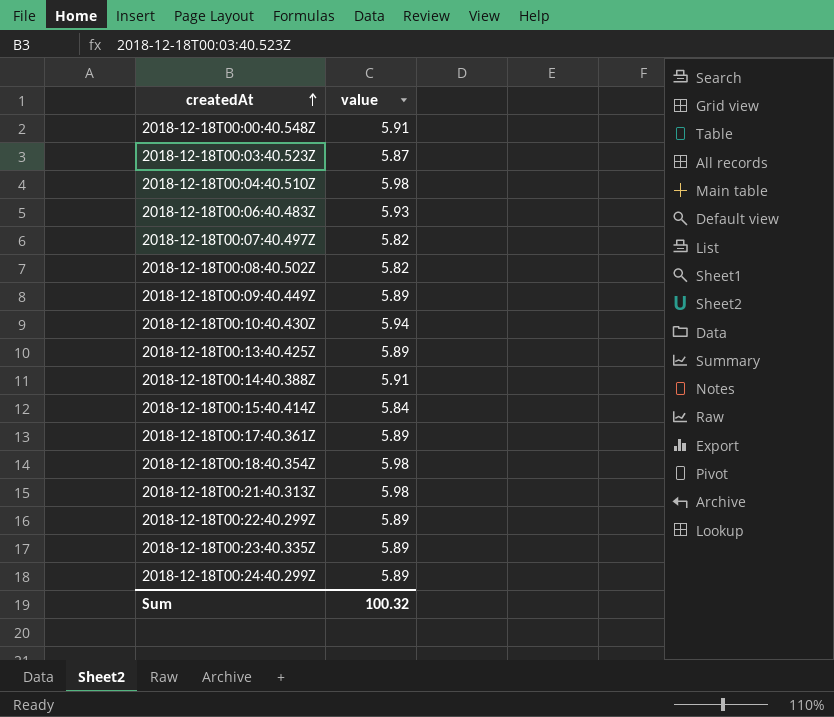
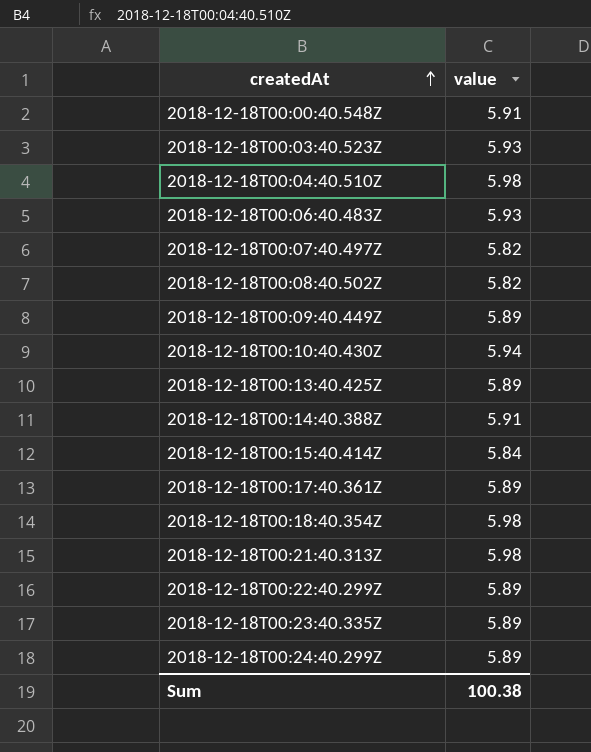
2018-12-18T00:03:40.523Z | value: 5.87 -> 5.93
Sum | value: 100.32 -> 100.38

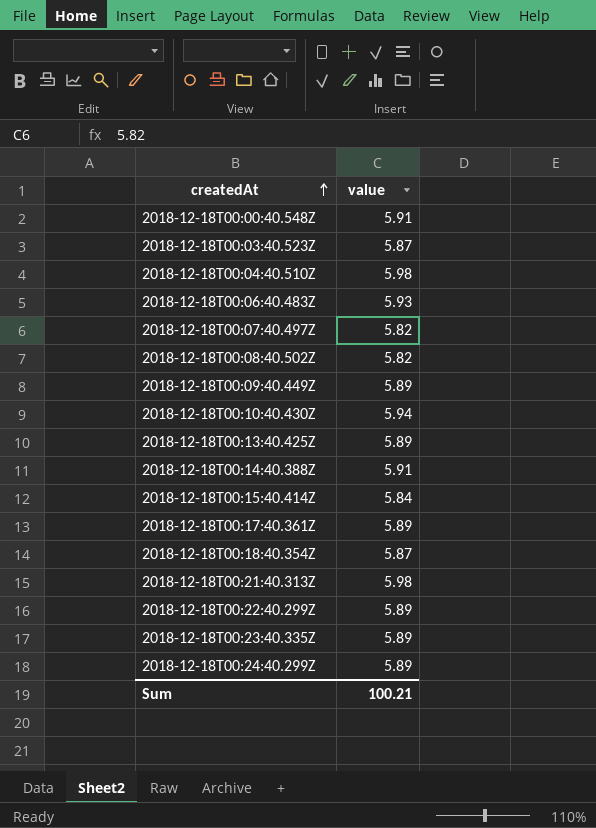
2018-12-18T00:03:40.523Z | value: 5.93 -> 5.87
2018-12-18T00:18:40.354Z | value: 5.98 -> 5.87
Sum | value: 100.38 -> 100.21

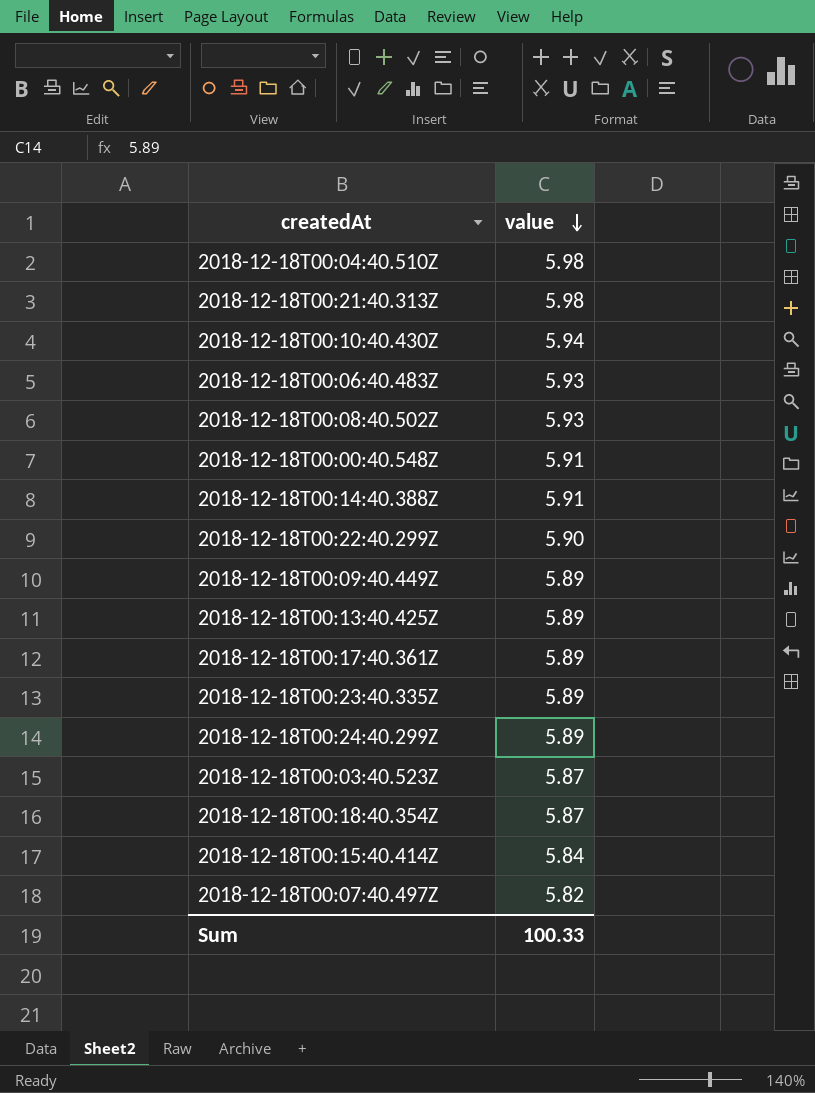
row order: createdAt ascending -> value descending
2018-12-18T00:08:40.502Z | value: 5.82 -> 5.93
2018-12-18T00:22:40.299Z | value: 5.89 -> 5.90
Sum | value: 100.21 -> 100.33

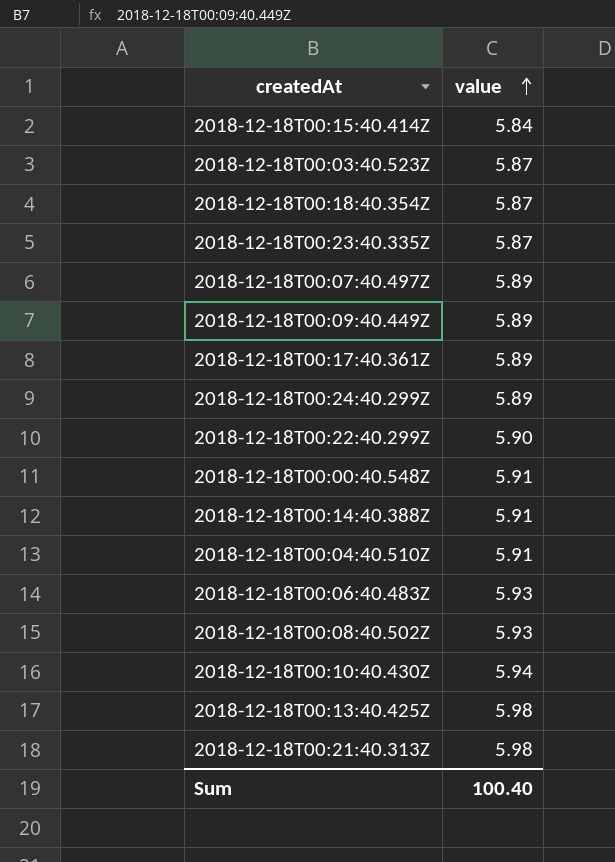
row order: value descending -> value ascending
2018-12-18T00:23:40.335Z | value: 5.89 -> 5.87
2018-12-18T00:07:40.497Z | value: 5.82 -> 5.89
2018-12-18T00:04:40.510Z | value: 5.98 -> 5.91
2018-12-18T00:13:40.425Z | value: 5.89 -> 5.98
Sum | value: 100.33 -> 100.40

